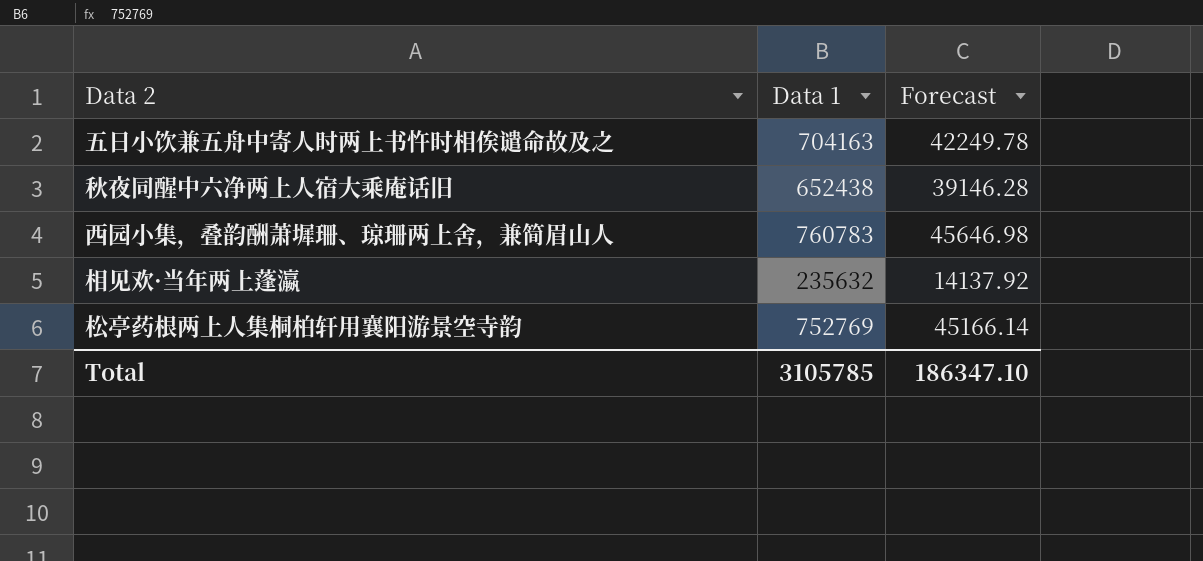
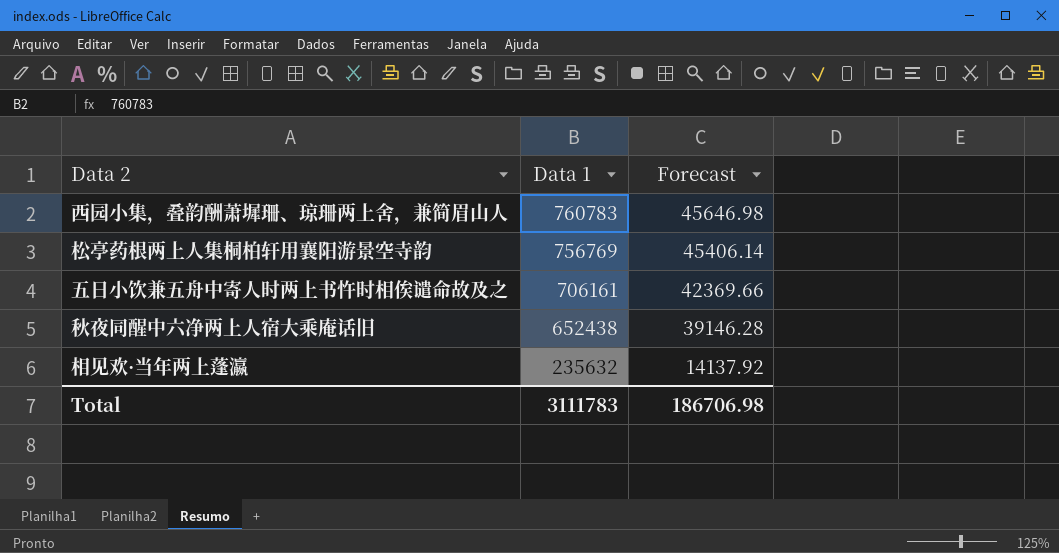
row order: none -> Data 1 descending
松亭药根两上人集桐柏轩用襄阳游景空寺韵 | Data 1: 752769 -> 756769
松亭药根两上人集桐柏轩用襄阳游景空寺韵 | Forecast: 45166.14 -> 45406.14
五日小饮兼五舟中寄人时两上书忤时相俟谴命故及之 | Data 1: 704163 -> 706161
五日小饮兼五舟中寄人时两上书忤时相俟谴命故及之 | Forecast: 42249.78 -> 42369.66
Total | Data 1: 3105785 -> 3111783
Total | Forecast: 186347.10 -> 186706.98

